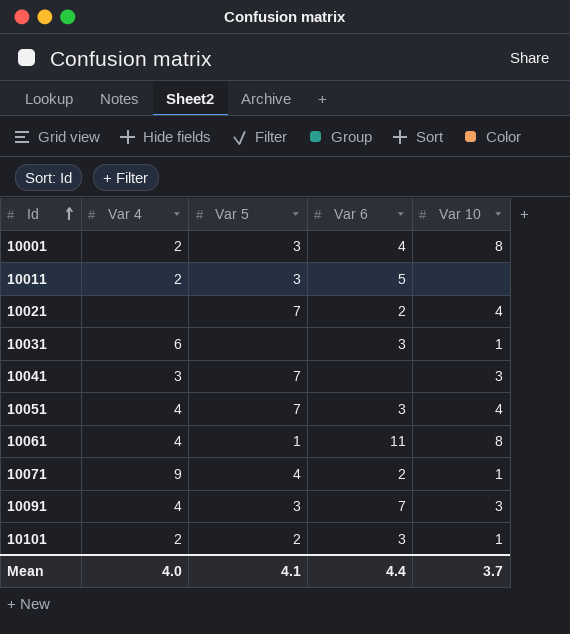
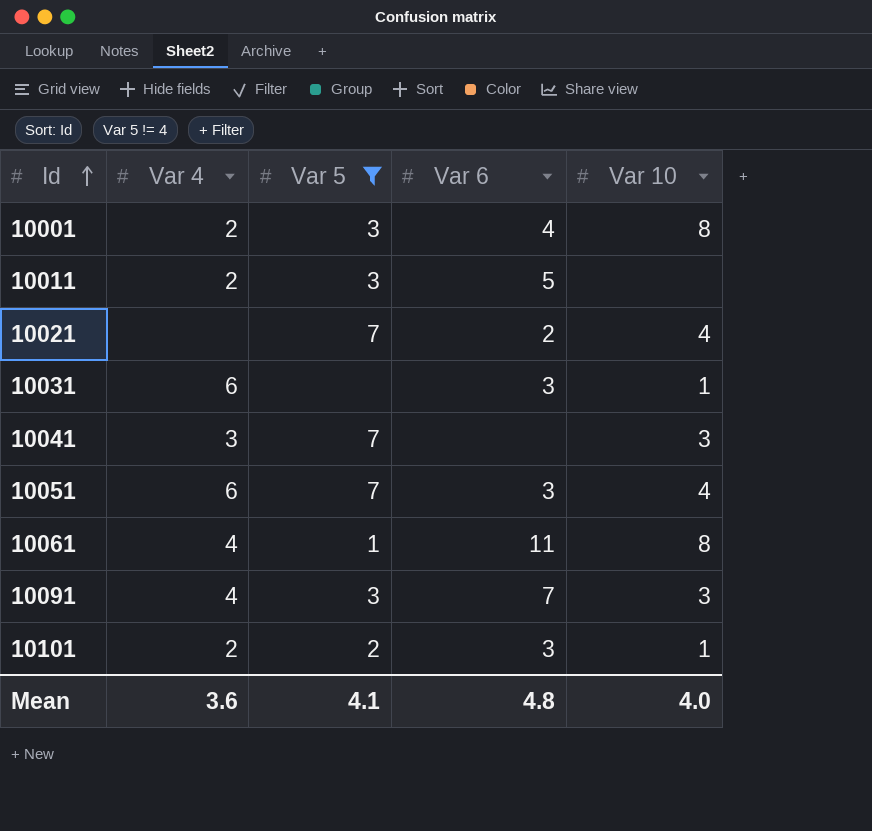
filter: none -> Var 5 != 4
10051 | Var 4: 4 -> 6
Mean | Var 4: 4.0 -> 3.6
Mean | Var 6: 4.4 -> 4.8
Mean | Var 10: 3.7 -> 4.0

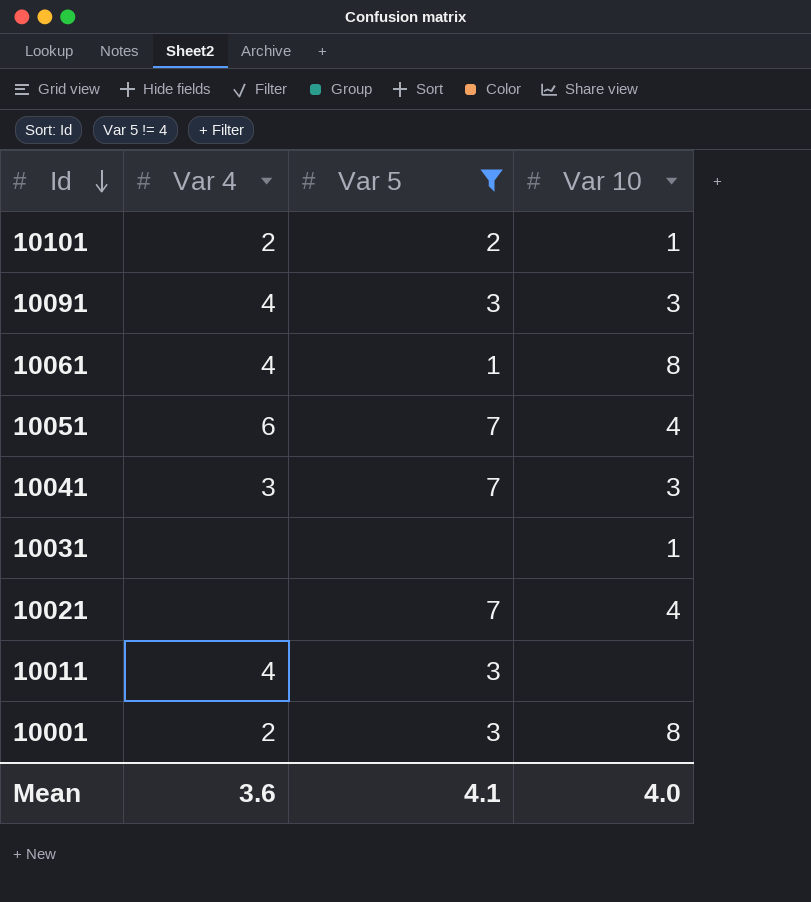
row order: Id ascending -> Id descending
column Var 6 | position: 4 -> none
10031 | Var 4: 6 -> none
10011 | Var 4: 2 -> 4

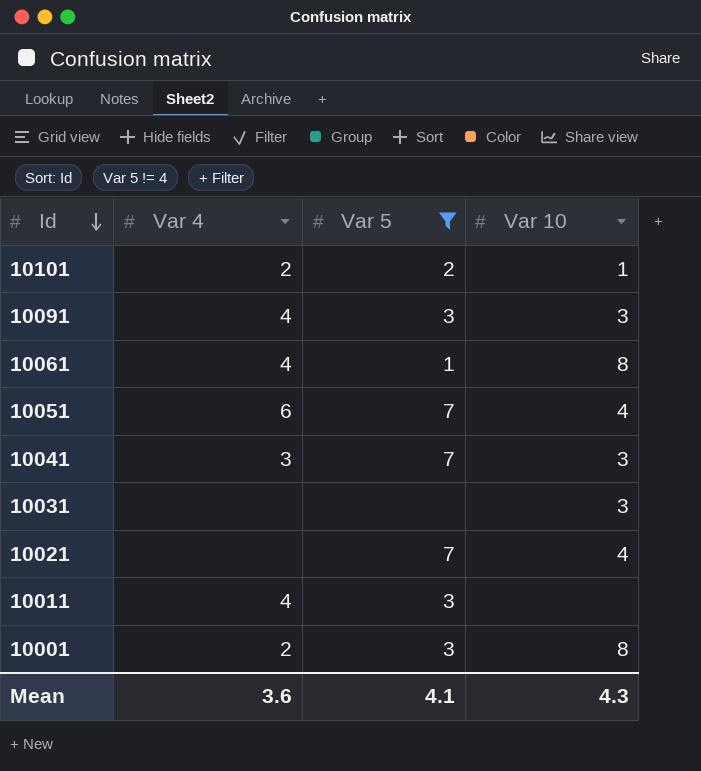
10031 | Var 10: 1 -> 3
Mean | Var 10: 4.0 -> 4.3

